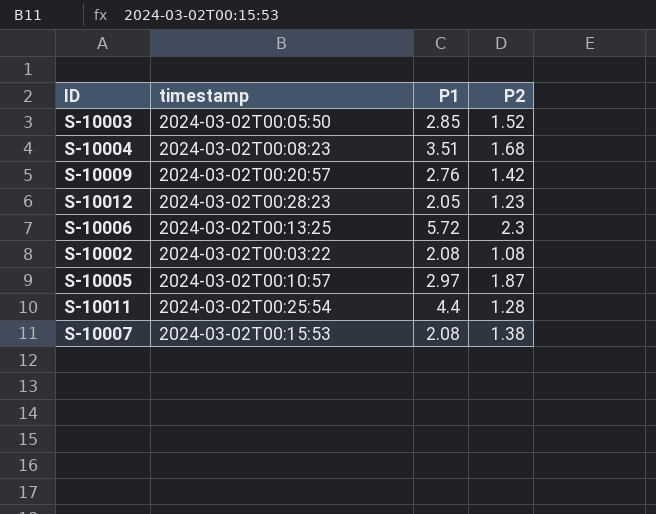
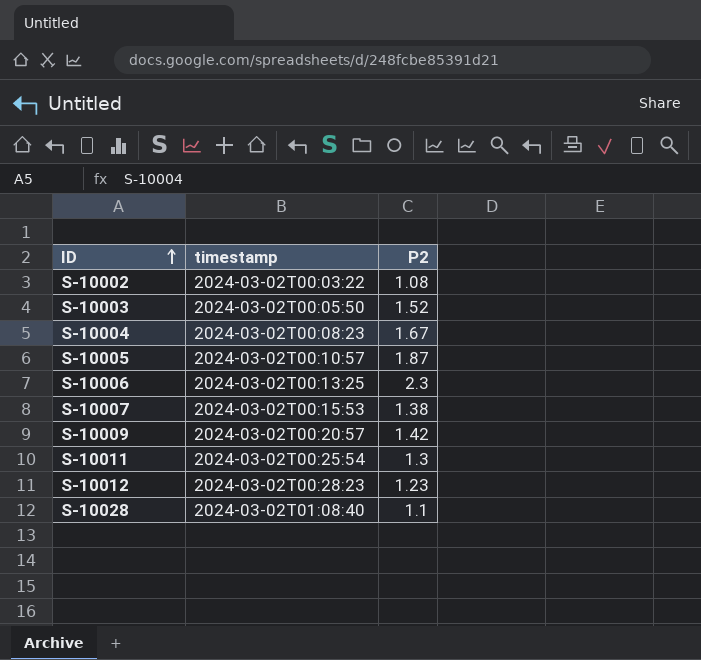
row order: none -> ID ascending
column P1 | position: 3 -> none
S-10004 | P2: 1.68 -> 1.67
S-10011 | P2: 1.28 -> 1.3
row S-10028: none -> 2024-03-02T01:08:40 | 1.1

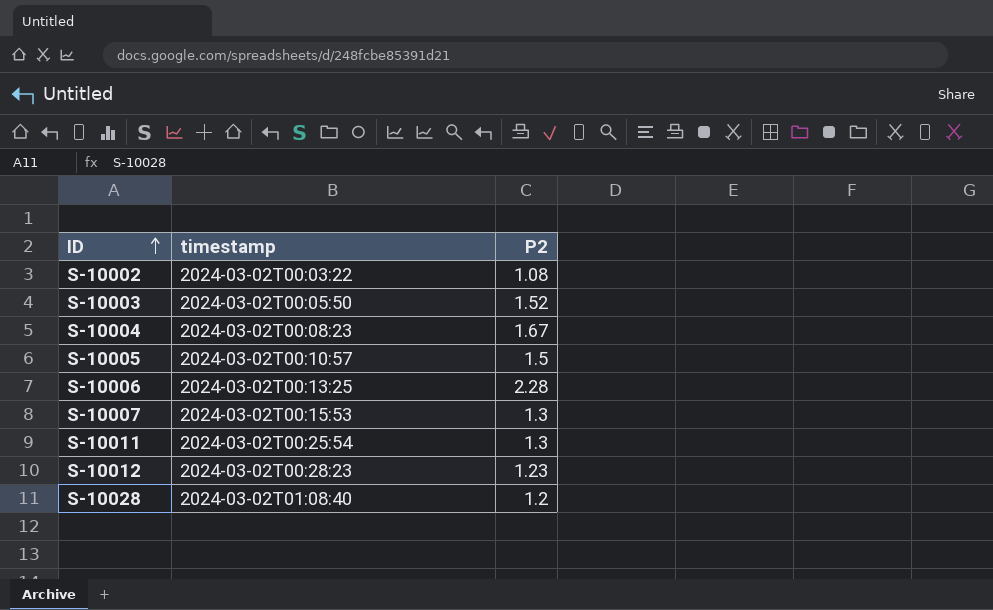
row S-10009: 2024-03-02T00:20:57 | 1.42 -> none
S-10005 | P2: 1.87 -> 1.5
S-10006 | P2: 2.3 -> 2.28
S-10007 | P2: 1.38 -> 1.3
S-10028 | P2: 1.1 -> 1.2

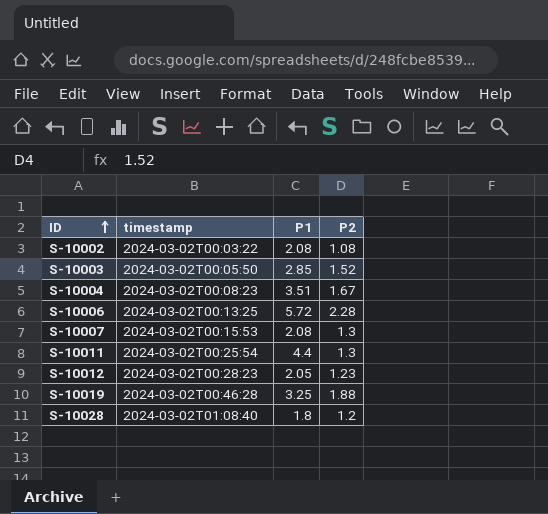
column P1 | position: none -> 3
row S-10005: 2024-03-02T00:10:57 | 1.5 -> none
row S-10019: none -> 2024-03-02T00:46:28 | 3.25 | 1.88

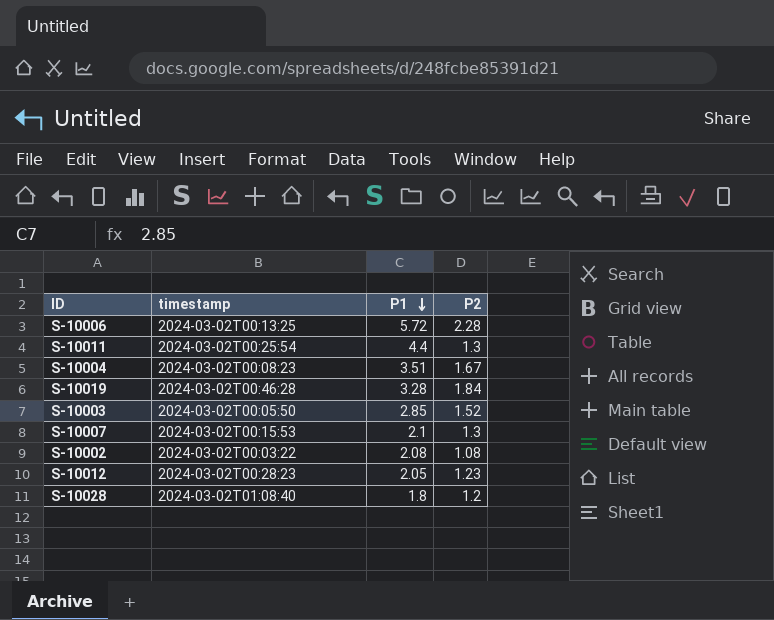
row order: ID ascending -> P1 descending
S-10019 | P1: 3.25 -> 3.28
S-10019 | P2: 1.88 -> 1.84
S-10007 | P1: 2.08 -> 2.1

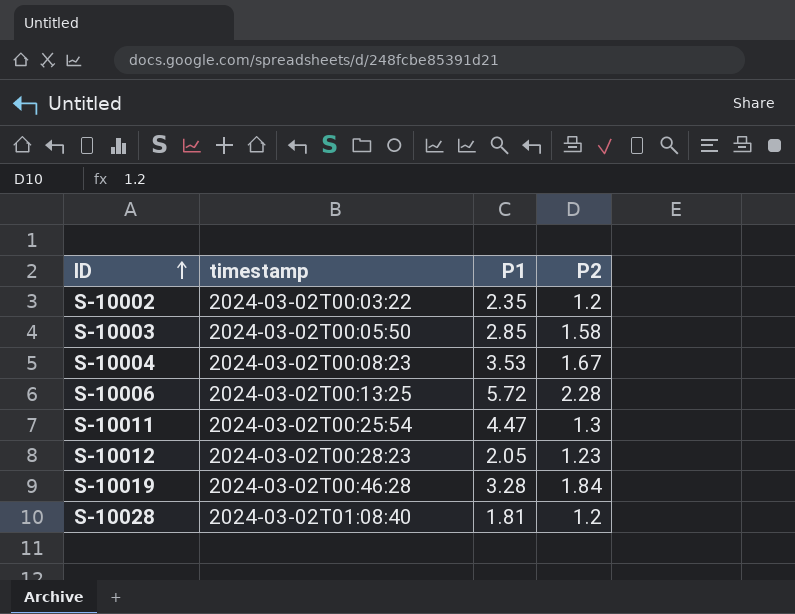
row order: P1 descending -> ID ascending
row S-10007: 2024-03-02T00:15:53 | 2.1 | 1.3 -> none
S-10002 | P1: 2.08 -> 2.35
S-10002 | P2: 1.08 -> 1.2
S-10003 | P2: 1.52 -> 1.58
S-10004 | P1: 3.51 -> 3.53
S-10011 | P1: 4.4 -> 4.47
S-10028 | P1: 1.8 -> 1.81

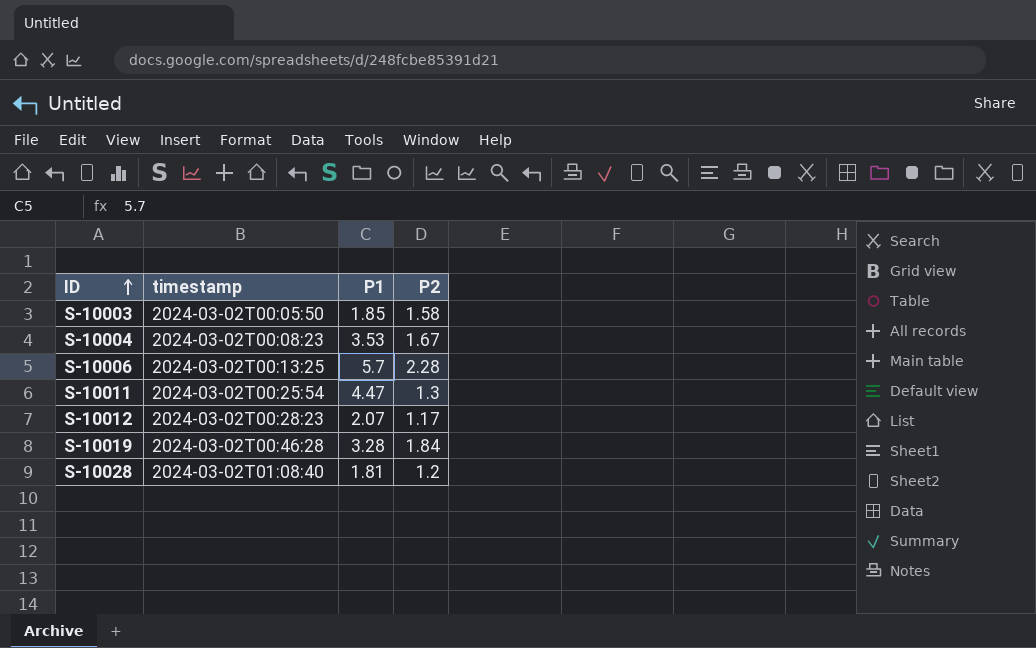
row S-10002: 2024-03-02T00:03:22 | 2.35 | 1.2 -> none
S-10003 | P1: 2.85 -> 1.85
S-10006 | P1: 5.72 -> 5.7
S-10012 | P1: 2.05 -> 2.07
S-10012 | P2: 1.23 -> 1.17

